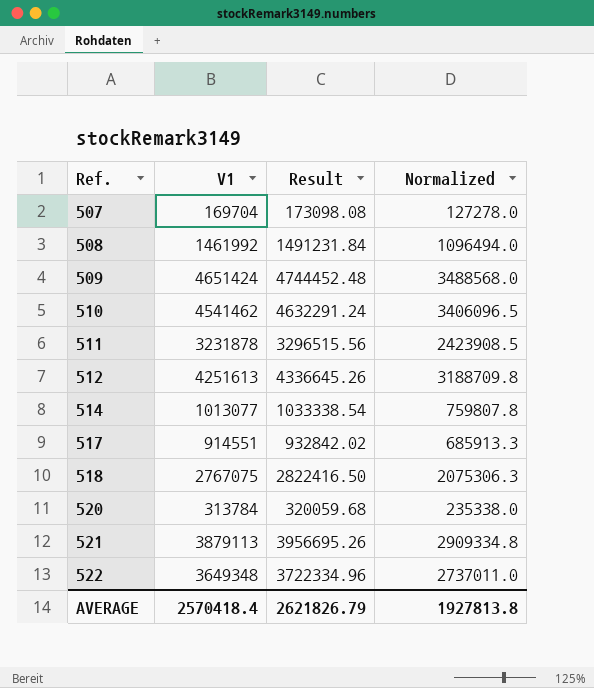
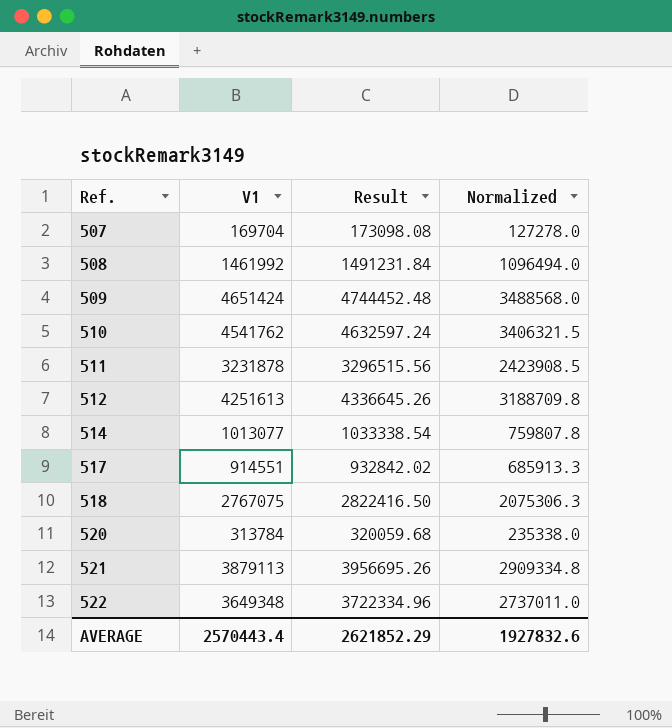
510 | V1: 4541462 -> 4541762
510 | Result: 4632291.24 -> 4632597.24
510 | Normalized: 3406096.5 -> 3406321.5
AVERAGE | V1: 2570418.4 -> 2570443.4
AVERAGE | Result: 2621826.79 -> 2621852.29
AVERAGE | Normalized: 1927813.8 -> 1927832.6

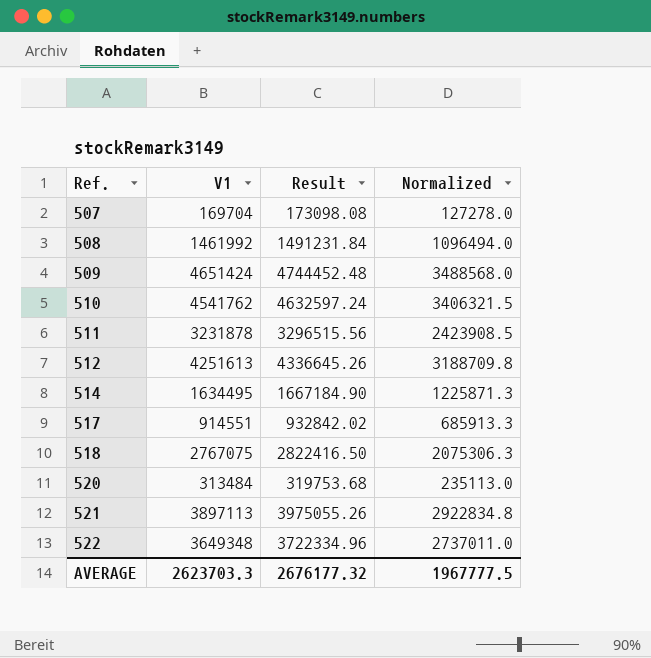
514 | V1: 1013077 -> 1634495
514 | Result: 1033338.54 -> 1667184.90
514 | Normalized: 759807.8 -> 1225871.3
520 | V1: 313784 -> 313484
520 | Result: 320059.68 -> 319753.68
520 | Normalized: 235338.0 -> 235113.0
521 | V1: 3879113 -> 3897113
521 | Result: 3956695.26 -> 3975055.26
521 | Normalized: 2909334.8 -> 2922834.8
AVERAGE | V1: 2570443.4 -> 2623703.3
AVERAGE | Result: 2621852.29 -> 2676177.32
AVERAGE | Normalized: 1927832.6 -> 1967777.5

